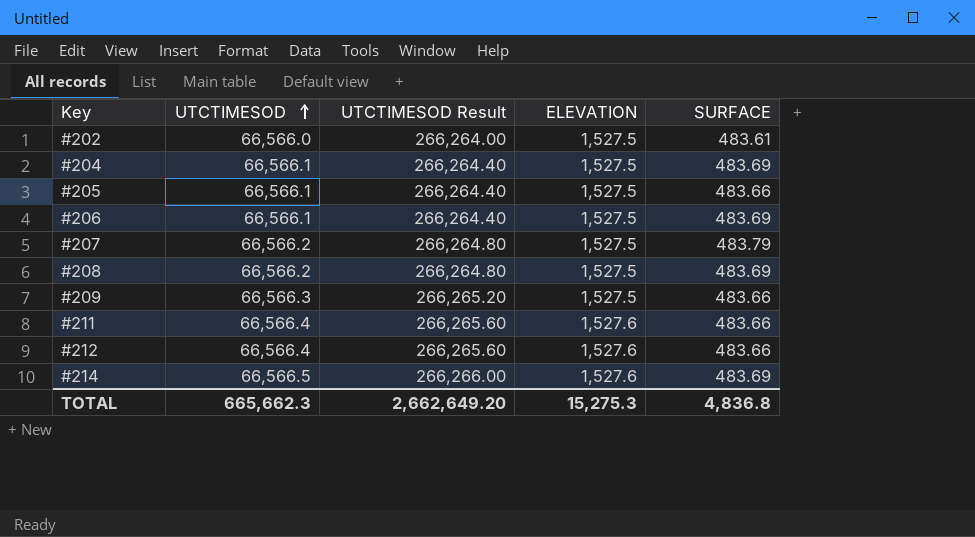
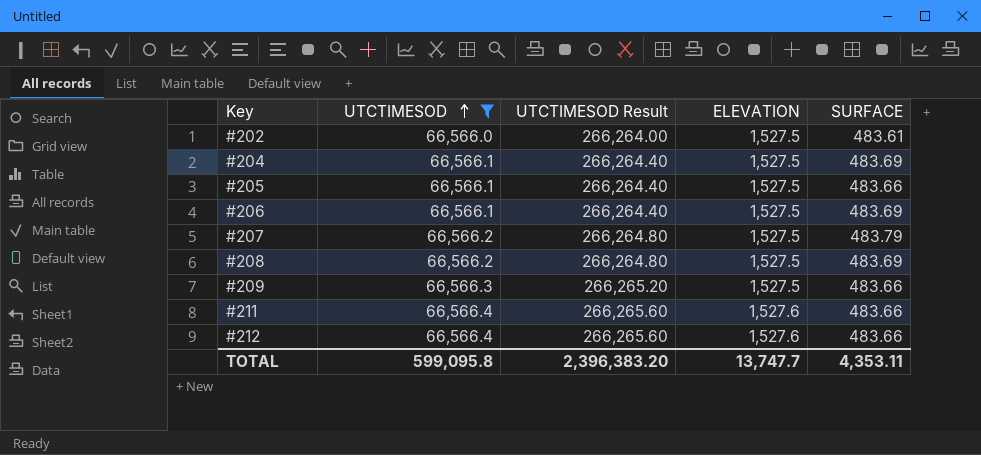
filter: none -> UTCTIMESOD != 66,566.5
TOTAL | UTCTIMESOD: 665,662.3 -> 599,095.8
TOTAL | UTCTIMESOD Result: 2,662,649.20 -> 2,396,383.20
TOTAL | ELEVATION: 15,275.3 -> 13,747.7
TOTAL | SURFACE: 4,836.8 -> 4,353.11

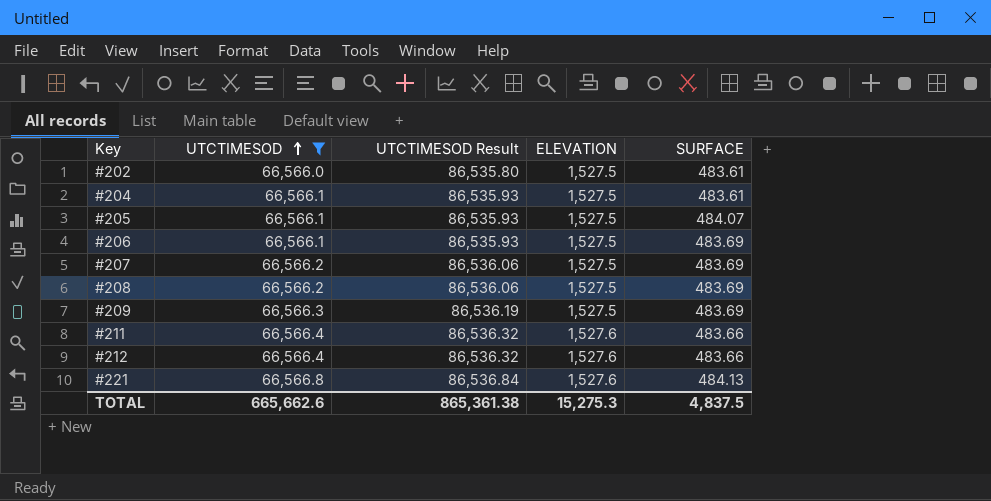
column UTCTIMESOD Result | formula: [UTCTIMESOD] * 4 -> [UTCTIMESOD] * 1.3
#204 | SURFACE: 483.69 -> 483.61
#205 | SURFACE: 483.66 -> 484.07
#207 | SURFACE: 483.79 -> 483.69
#209 | SURFACE: 483.66 -> 483.69
row #221: none -> 66,566.8 | 86,536.84 | 1,527.6 | 484.13
TOTAL | UTCTIMESOD: 599,095.8 -> 665,662.6
TOTAL | UTCTIMESOD Result: 2,396,383.20 -> 865,361.38
TOTAL | ELEVATION: 13,747.7 -> 15,275.3
TOTAL | SURFACE: 4,353.11 -> 4,837.5

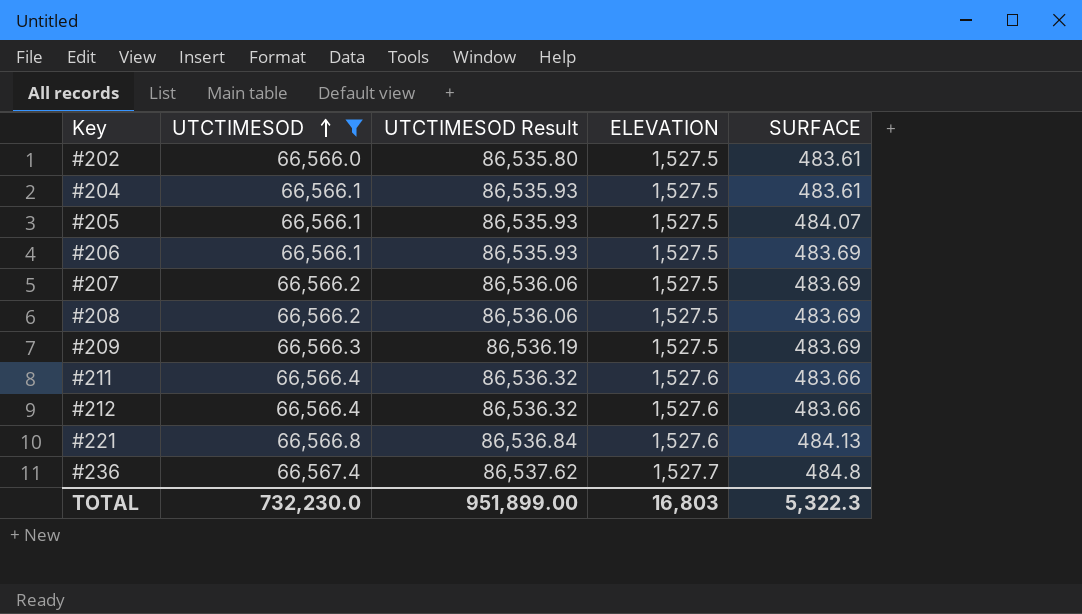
row #236: none -> 66,567.4 | 86,537.62 | 1,527.7 | 484.8
TOTAL | UTCTIMESOD: 665,662.6 -> 732,230.0
TOTAL | UTCTIMESOD Result: 865,361.38 -> 951,899.00
TOTAL | ELEVATION: 15,275.3 -> 16,803
TOTAL | SURFACE: 4,837.5 -> 5,322.3

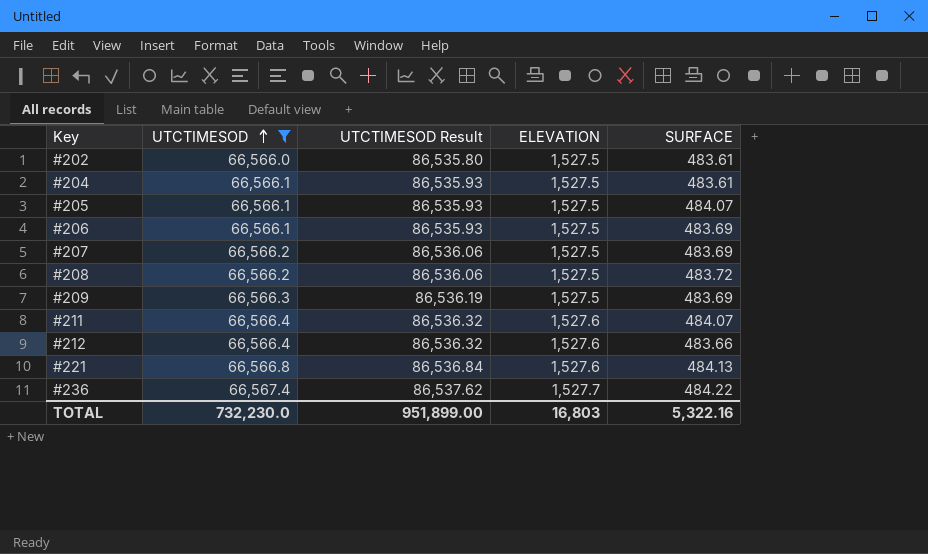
#208 | SURFACE: 483.69 -> 483.72
#211 | SURFACE: 483.66 -> 484.07
#236 | SURFACE: 484.8 -> 484.22
TOTAL | SURFACE: 5,322.3 -> 5,322.16

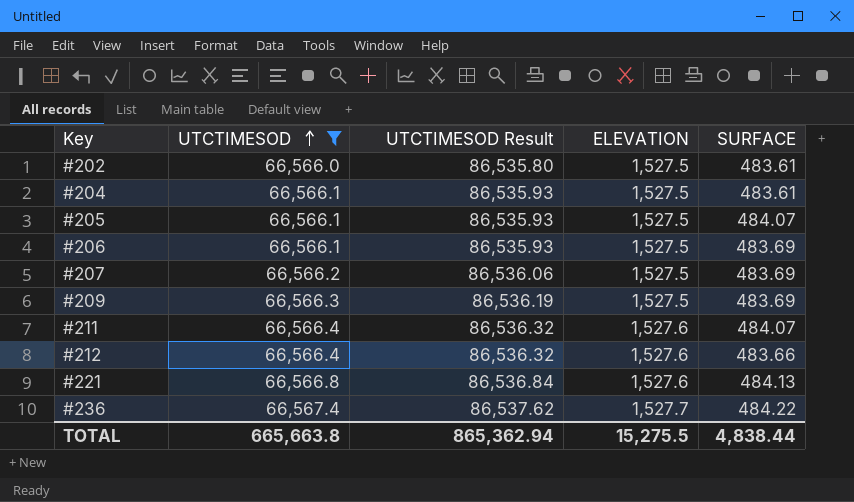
row #208: 66,566.2 | 86,536.06 | 1,527.5 | 483.72 -> none
TOTAL | UTCTIMESOD: 732,230.0 -> 665,663.8
TOTAL | UTCTIMESOD Result: 951,899.00 -> 865,362.94
TOTAL | ELEVATION: 16,803 -> 15,275.5
TOTAL | SURFACE: 5,322.16 -> 4,838.44

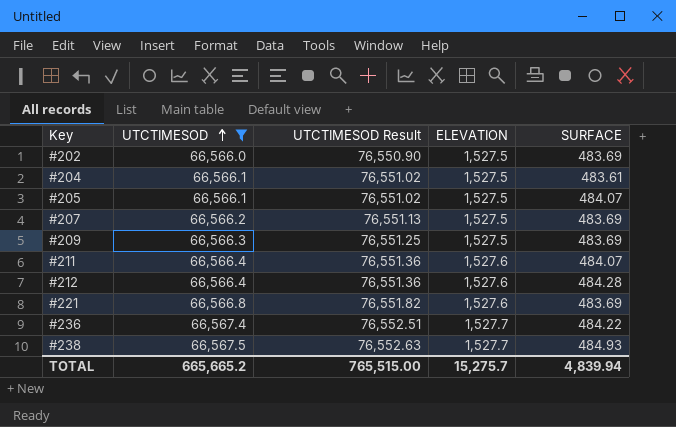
column UTCTIMESOD Result | formula: [UTCTIMESOD] * 1.3 -> [UTCTIMESOD] * 1.15
row #206: 66,566.1 | 86,535.93 | 1,527.5 | 483.69 -> none
#202 | SURFACE: 483.61 -> 483.69
#212 | SURFACE: 483.66 -> 484.28
#221 | SURFACE: 484.13 -> 483.69
row #238: none -> 66,567.5 | 76,552.63 | 1,527.7 | 484.93
TOTAL | UTCTIMESOD: 665,663.8 -> 665,665.2
TOTAL | UTCTIMESOD Result: 865,362.94 -> 765,515.00
TOTAL | ELEVATION: 15,275.5 -> 15,275.7
TOTAL | SURFACE: 4,838.44 -> 4,839.94

